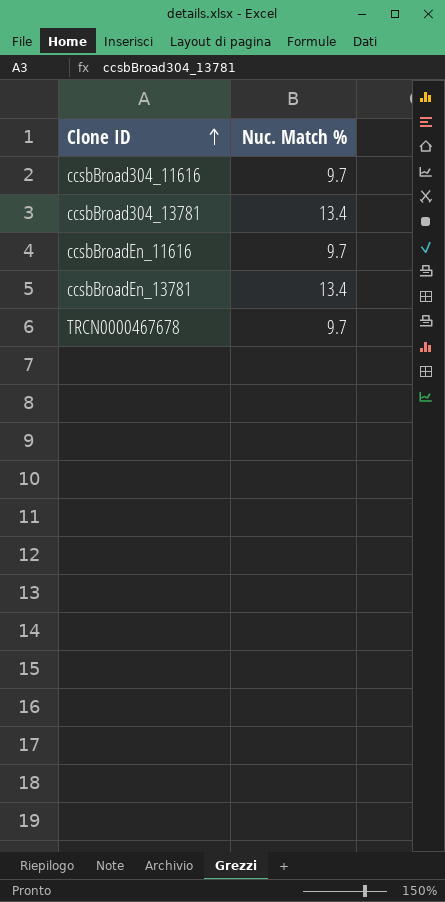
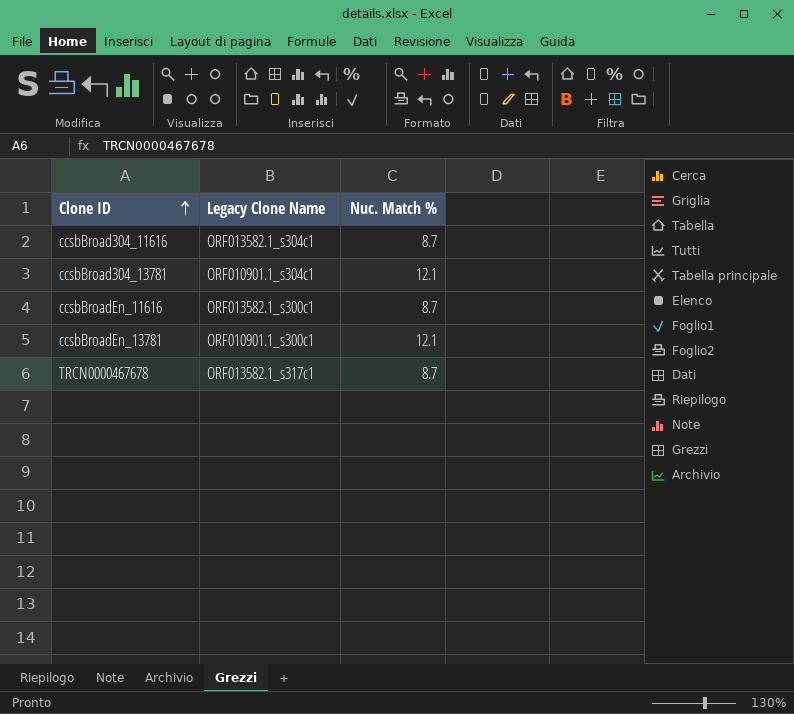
column Legacy Clone Name | position: none -> 2
ccsbBroad304_11616 | Nuc. Match %: 9.7 -> 8.7
ccsbBroad304_13781 | Nuc. Match %: 13.4 -> 12.1
ccsbBroadEn_11616 | Nuc. Match %: 9.7 -> 8.7
ccsbBroadEn_13781 | Nuc. Match %: 13.4 -> 12.1
TRCN0000467678 | Nuc. Match %: 9.7 -> 8.7

